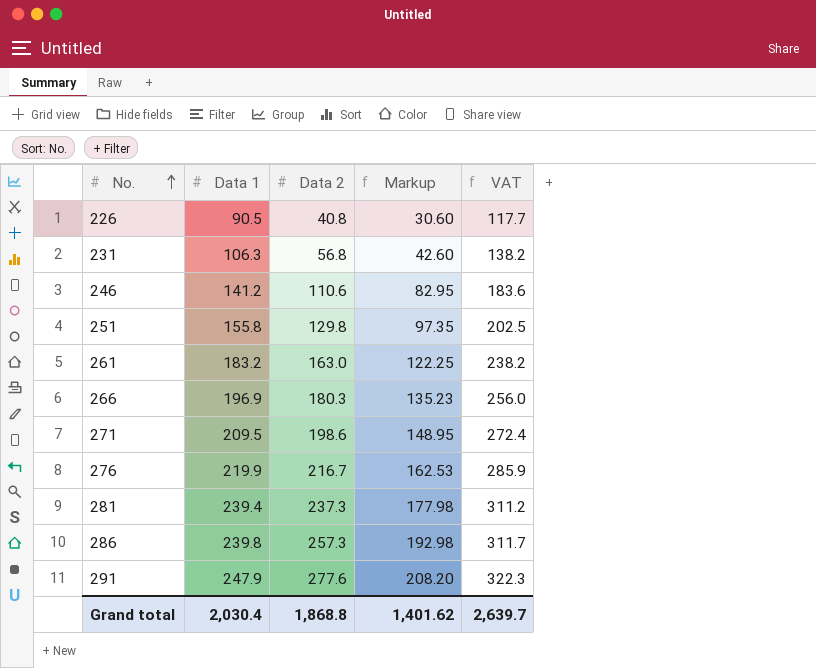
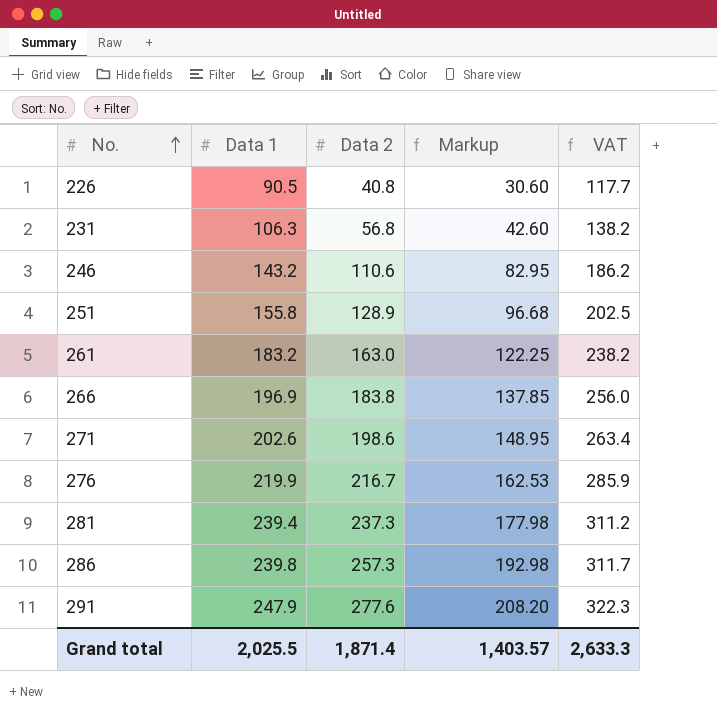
246 | Data 1: 141.2 -> 143.2
246 | VAT: 183.6 -> 186.2
251 | Data 2: 129.8 -> 128.9
251 | Markup: 97.35 -> 96.68
266 | Data 2: 180.3 -> 183.8
266 | Markup: 135.23 -> 137.85
271 | Data 1: 209.5 -> 202.6
271 | VAT: 272.4 -> 263.4
Grand total | Data 1: 2,030.4 -> 2,025.5
Grand total | Data 2: 1,868.8 -> 1,871.4
Grand total | Markup: 1,401.62 -> 1,403.57
Grand total | VAT: 2,639.7 -> 2,633.3

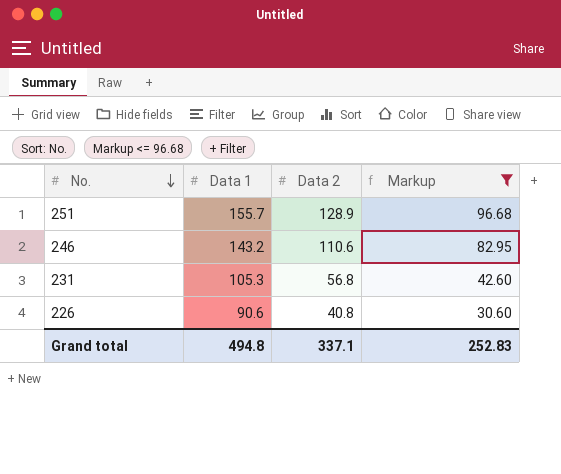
filter: none -> Markup <= 96.68
row order: No. ascending -> No. descending
column VAT | formula: [Data 1] * 1.3 -> none
251 | Data 1: 155.8 -> 155.7
231 | Data 1: 106.3 -> 105.3
226 | Data 1: 90.5 -> 90.6
Grand total | Data 1: 2,025.5 -> 494.8
Grand total | Data 2: 1,871.4 -> 337.1
Grand total | Markup: 1,403.57 -> 252.83

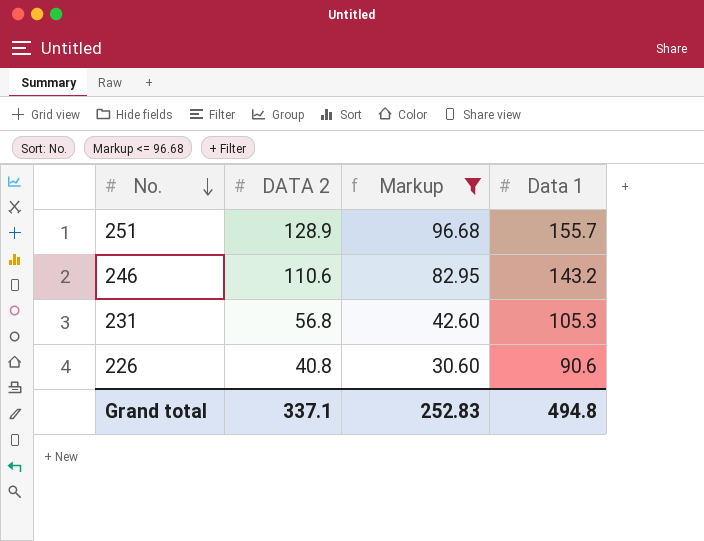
column name: Data 2 -> DATA 2
column Data 1 | position: 2 -> 4

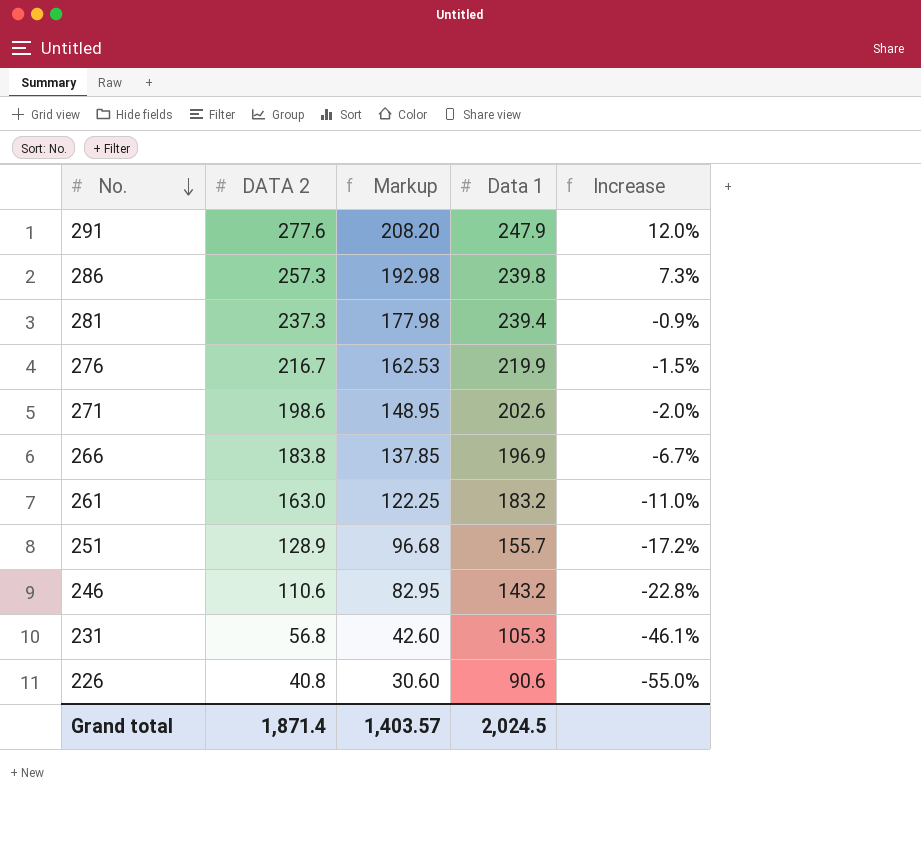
filter: Markup <= 96.68 -> none
column Increase | formula: none -> ([DATA 2] - [Data 1]) / [Data 1]
Grand total | DATA 2: 337.1 -> 1,871.4
Grand total | Markup: 252.83 -> 1,403.57
Grand total | Data 1: 494.8 -> 2,024.5

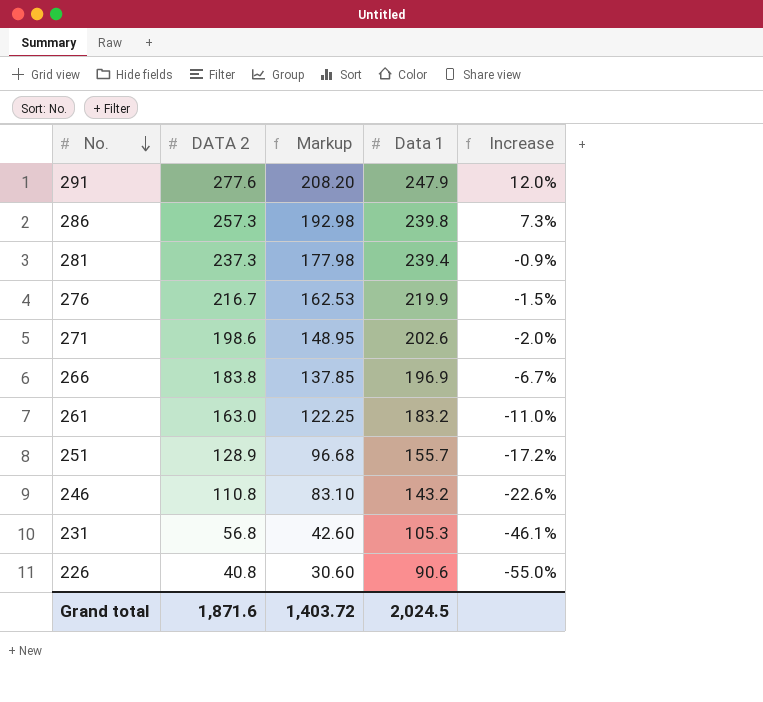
246 | DATA 2: 110.6 -> 110.8
246 | Markup: 82.95 -> 83.10
246 | Increase: -22.8% -> -22.6%
Grand total | DATA 2: 1,871.4 -> 1,871.6
Grand total | Markup: 1,403.57 -> 1,403.72

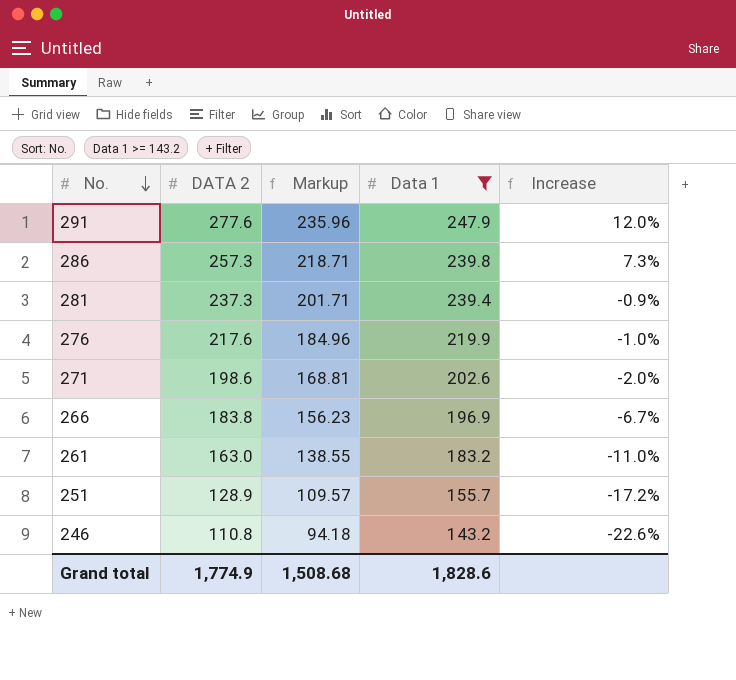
filter: none -> Data 1 >= 143.2
column Markup | formula: [DATA 2] * 0.75 -> [DATA 2] * 0.85
276 | DATA 2: 216.7 -> 217.6
276 | Increase: -1.5% -> -1.0%
Grand total | DATA 2: 1,871.6 -> 1,774.9
Grand total | Markup: 1,403.72 -> 1,508.68
Grand total | Data 1: 2,024.5 -> 1,828.6

